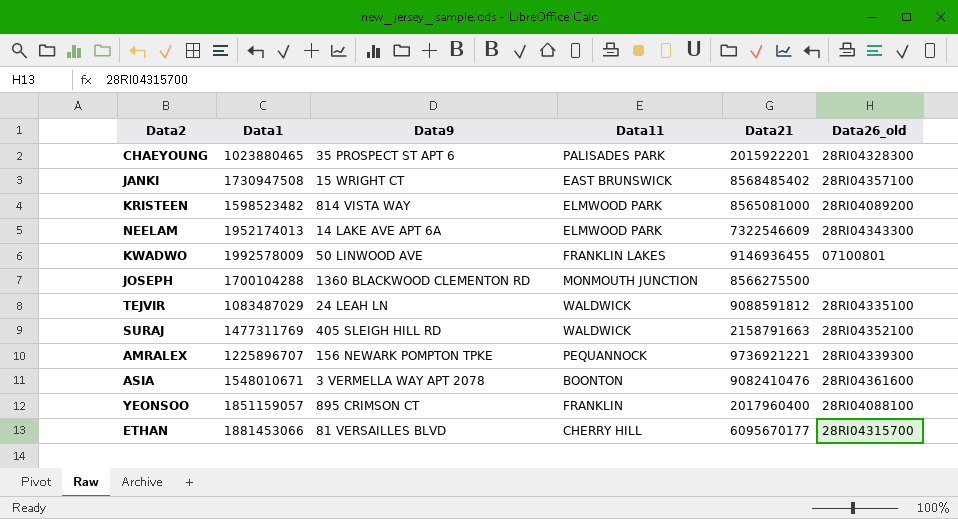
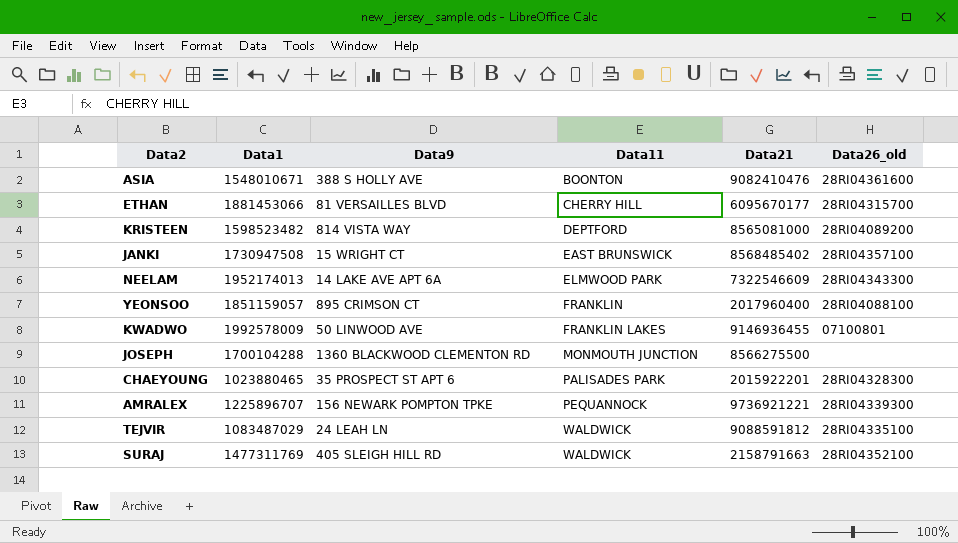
row order: none -> Data11 ascending
ASIA | Data9: 3 VERMELLA WAY APT 2078 -> 388 S HOLLY AVE
KRISTEEN | Data11: ELMWOOD PARK -> DEPTFORD

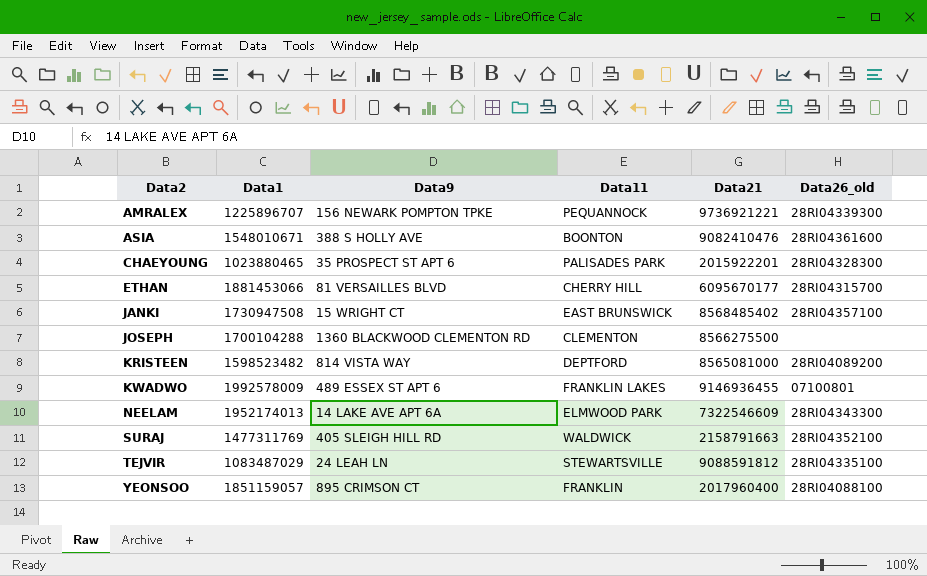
row order: Data11 ascending -> Data2 ascending
JOSEPH | Data11: MONMOUTH JUNCTION -> CLEMENTON
KWADWO | Data9: 50 LINWOOD AVE -> 489 ESSEX ST APT 6
TEJVIR | Data11: WALDWICK -> STEWARTSVILLE

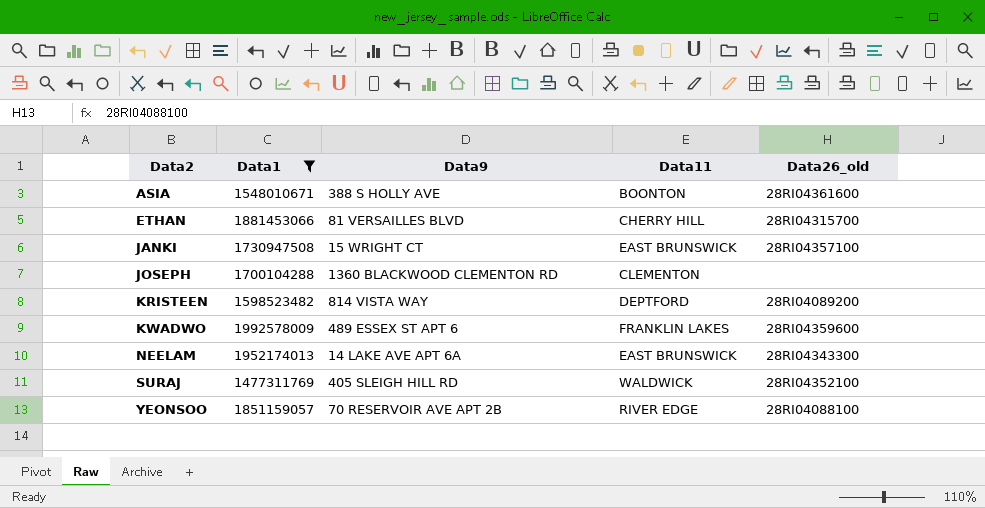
filter: none -> Data1 >= 1477311769
column Data21 | position: 5 -> none
KWADWO | Data26_old: 07100801 -> 28RI04359600
NEELAM | Data11: ELMWOOD PARK -> EAST BRUNSWICK
YEONSOO | Data9: 895 CRIMSON CT -> 70 RESERVOIR AVE APT 2B
YEONSOO | Data11: FRANKLIN -> RIVER EDGE

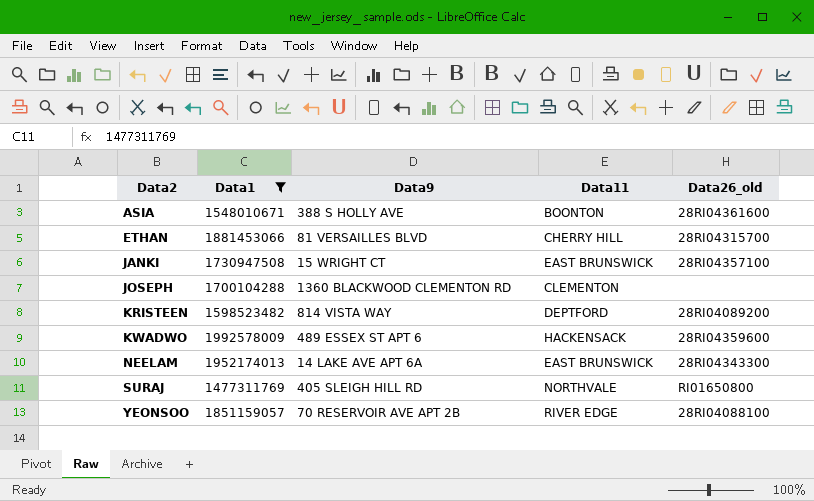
KWADWO | Data11: FRANKLIN LAKES -> HACKENSACK
SURAJ | Data11: WALDWICK -> NORTHVALE
SURAJ | Data26_old: 28RI04352100 -> RI01650800

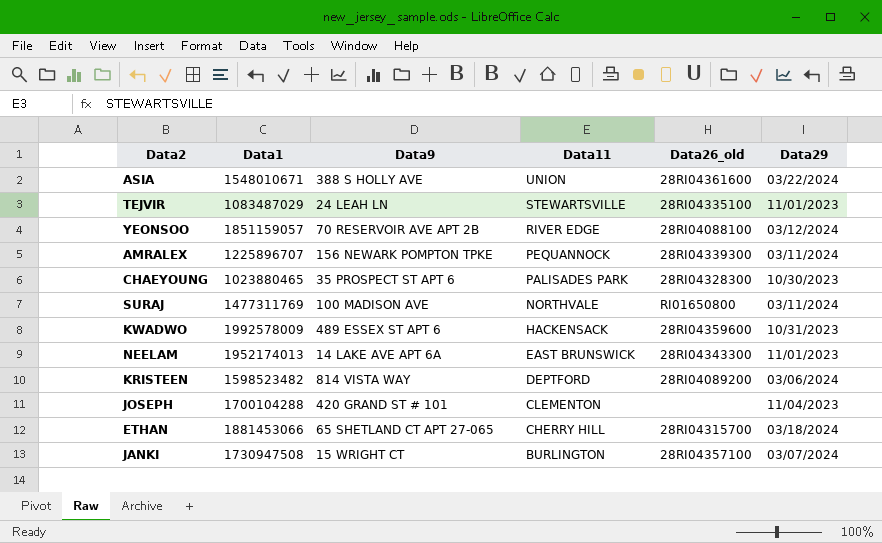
filter: Data1 >= 1477311769 -> none
row order: Data2 ascending -> Data11 descending
column Data29 | position: none -> 6
ASIA | Data11: BOONTON -> UNION
SURAJ | Data9: 405 SLEIGH HILL RD -> 100 MADISON AVE
JOSEPH | Data9: 1360 BLACKWOOD CLEMENTON RD -> 420 GRAND ST # 101
ETHAN | Data9: 81 VERSAILLES BLVD -> 65 SHETLAND CT APT 27-065
JANKI | Data11: EAST BRUNSWICK -> BURLINGTON

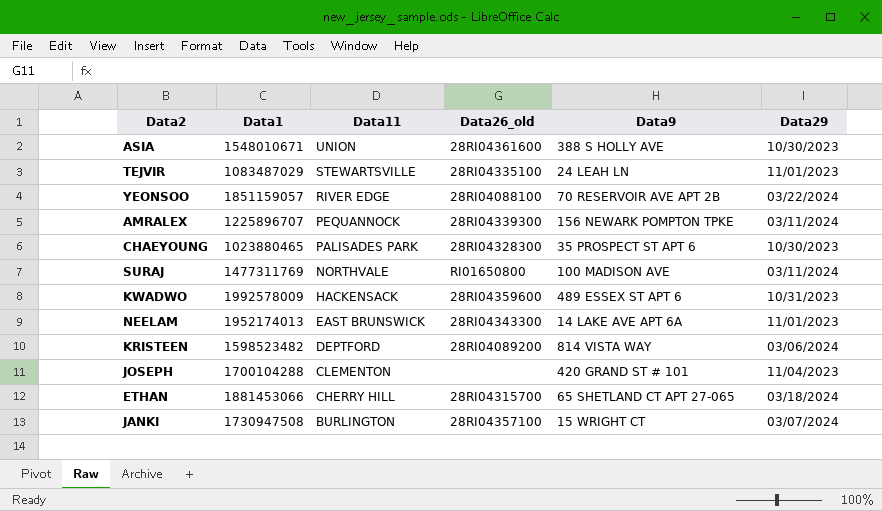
column Data9 | position: 3 -> 5
ASIA | Data29: 03/22/2024 -> 10/30/2023
YEONSOO | Data29: 03/12/2024 -> 03/22/2024

